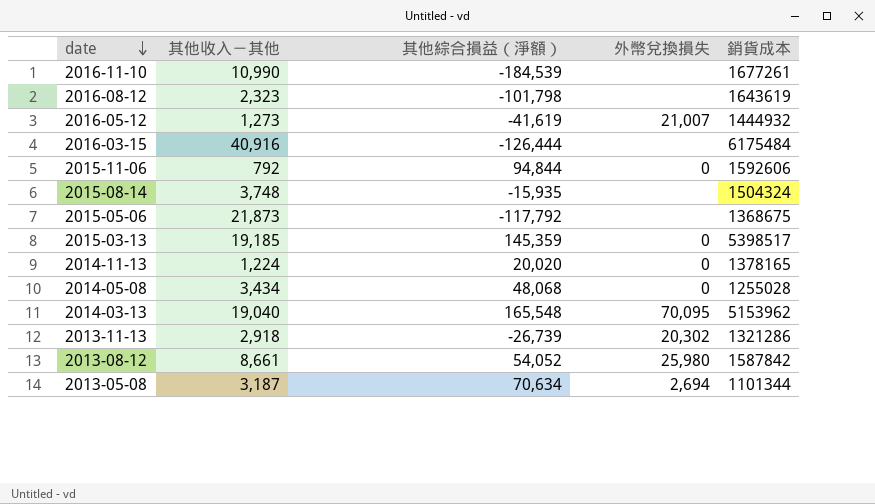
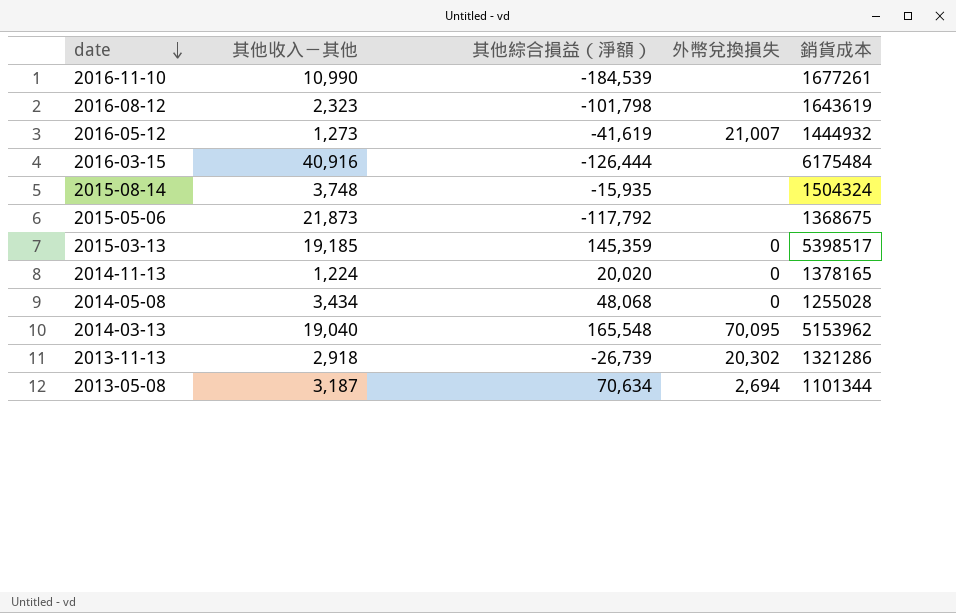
row 2015-11-06: 792 | 94,844 | 0 | 1592606 -> none
row 2013-08-12: 8,661 | 54,052 | 25,980 | 1587842 -> none

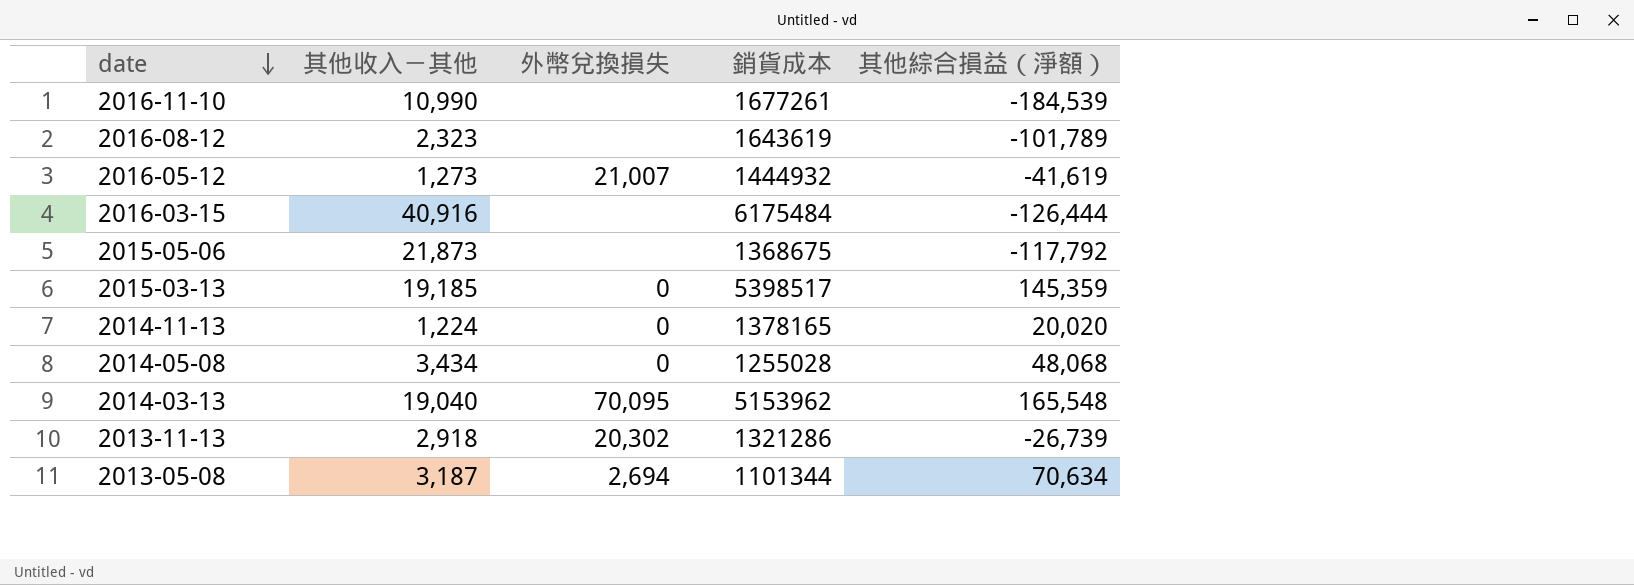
column 其他綜合損益（淨額） | position: 3 -> 5
row 2015-08-14: 3,748 | -15,935 | none | 1504324 -> none
2016-08-12 | 其他綜合損益（淨額）: -101,798 -> -101,789

